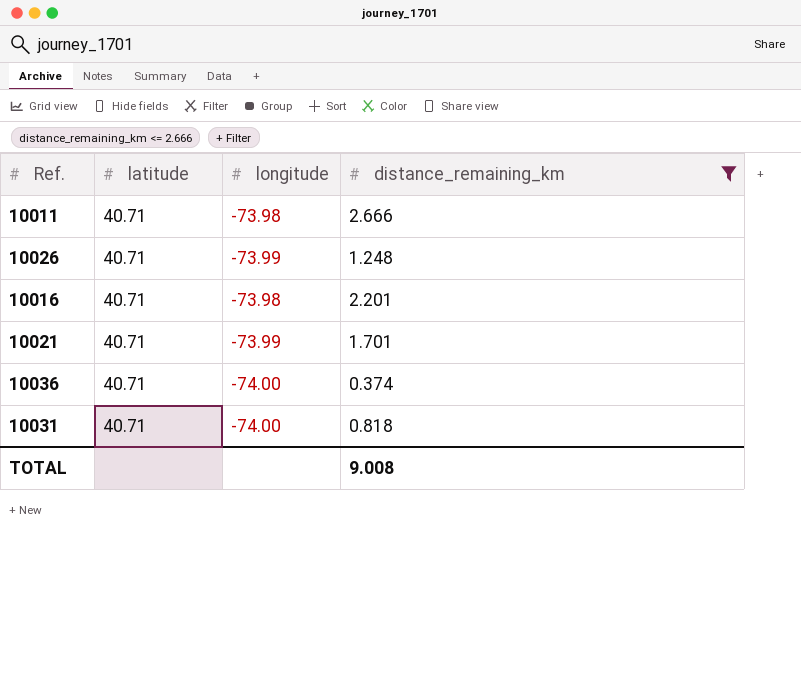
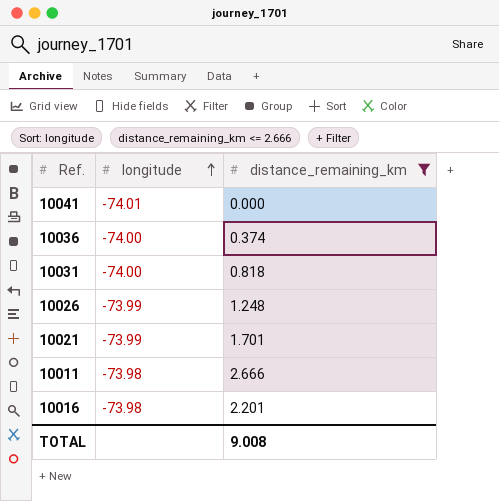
row order: none -> longitude ascending
column latitude | position: 2 -> none
row 10041: none -> -74.01 | 0.000

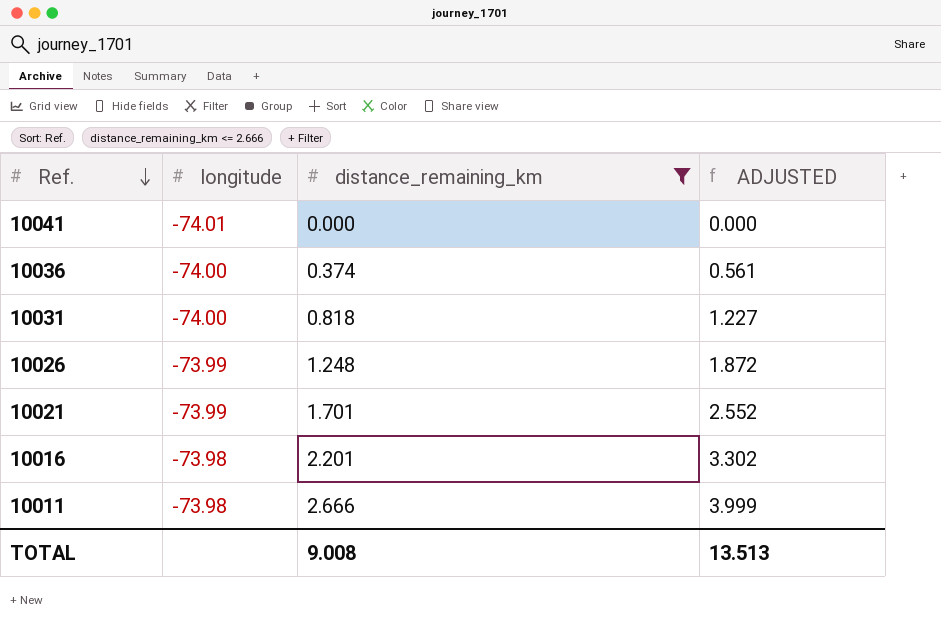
row order: longitude ascending -> Ref. descending
column ADJUSTED | formula: none -> [distance_remaining_km] * 1.5

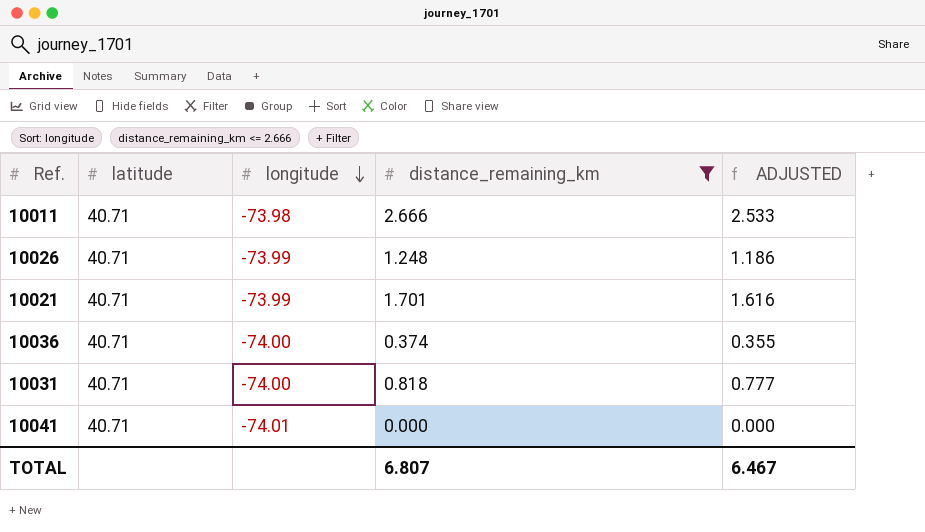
row order: Ref. descending -> longitude descending
column latitude | position: none -> 2
column ADJUSTED | formula: [distance_remaining_km] * 1.5 -> [distance_remaining_km] * 0.95
row 10016: -73.98 | 2.201 | 3.302 -> none
TOTAL | distance_remaining_km: 9.008 -> 6.807
TOTAL | ADJUSTED: 13.513 -> 6.467

